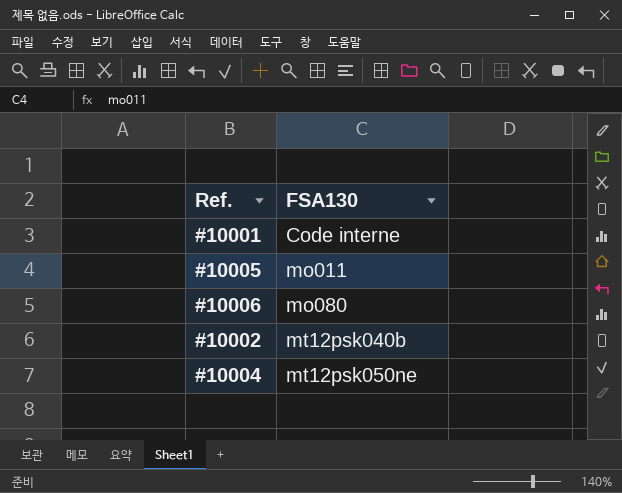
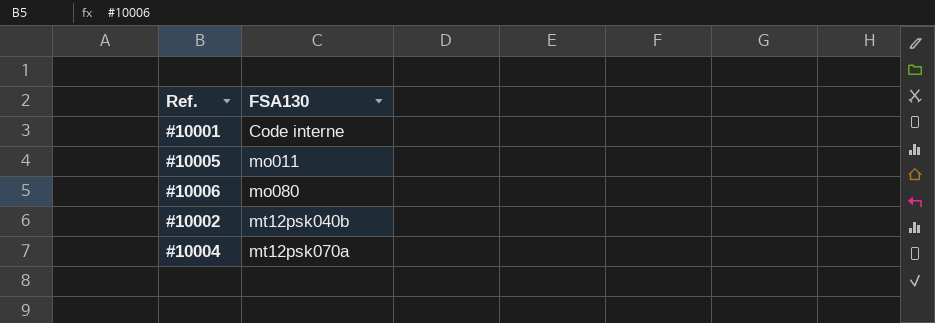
#10004 | FSA130: mt12psk050ne -> mt12psk070a

